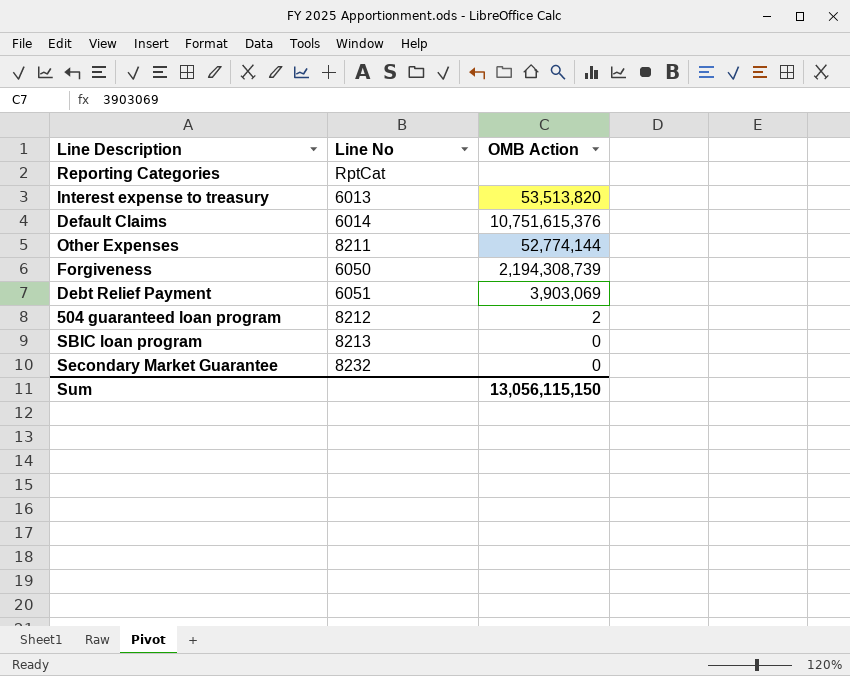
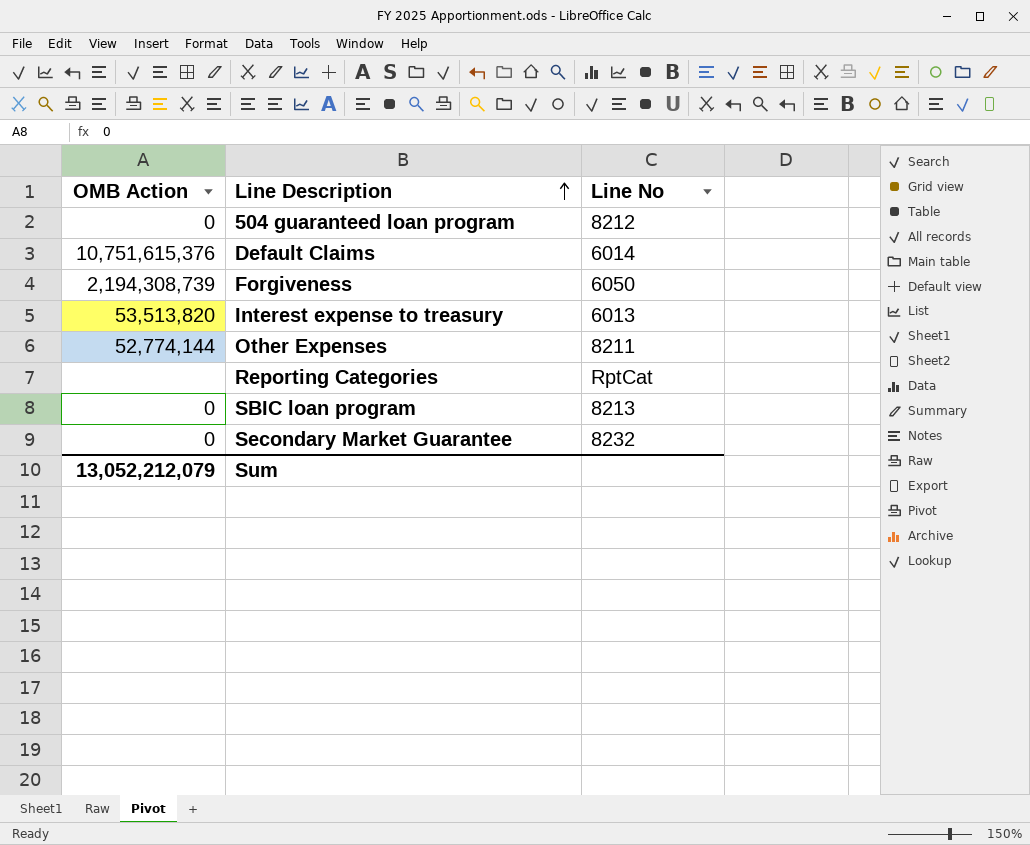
row order: none -> Line Description ascending
column OMB Action | position: 3 -> 1
row Debt Relief Payment: 6051 | 3,903,069 -> none
504 guaranteed loan program | OMB Action: 2 -> 0
Sum | OMB Action: 13,056,115,150 -> 13,052,212,079

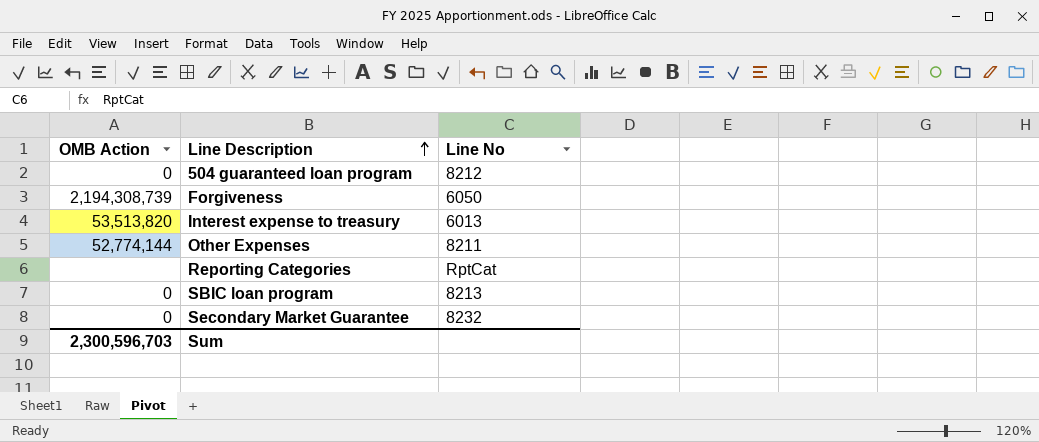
row Default Claims: 10,751,615,376 | 6014 -> none
Sum | OMB Action: 13,052,212,079 -> 2,300,596,703

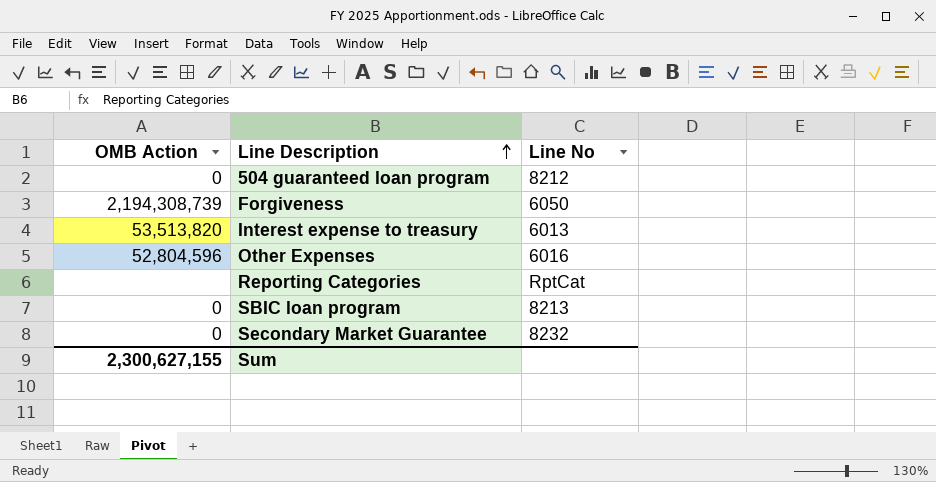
Other Expenses | OMB Action: 52,774,144 -> 52,804,596
Other Expenses | Line No: 8211 -> 6016
Sum | OMB Action: 2,300,596,703 -> 2,300,627,155

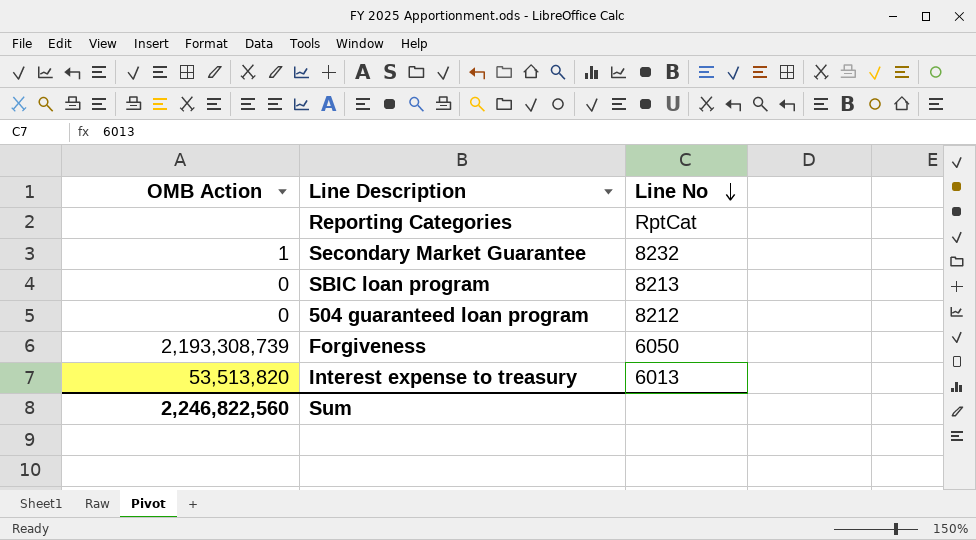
row order: Line Description ascending -> Line No descending
row Other Expenses: 52,804,596 | 6016 -> none
Secondary Market Guarantee | OMB Action: 0 -> 1
Forgiveness | OMB Action: 2,194,308,739 -> 2,193,308,739
Sum | OMB Action: 2,300,627,155 -> 2,246,822,560

